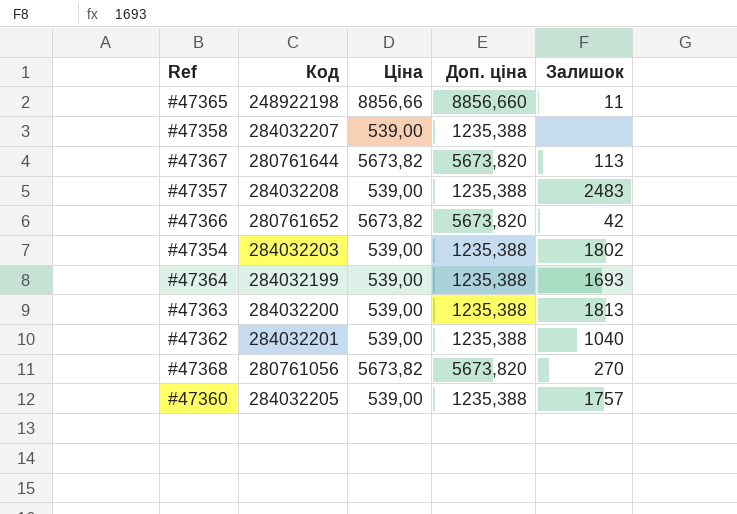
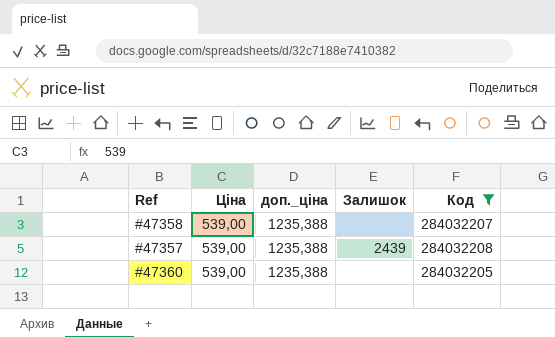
filter: none -> Код >= 284032205
column name: Доп. ціна -> доп._ціна
column Код | position: 2 -> 5
#47357 | Залишок: 2483 -> 2439
#47360 | Залишок: 1757 -> none

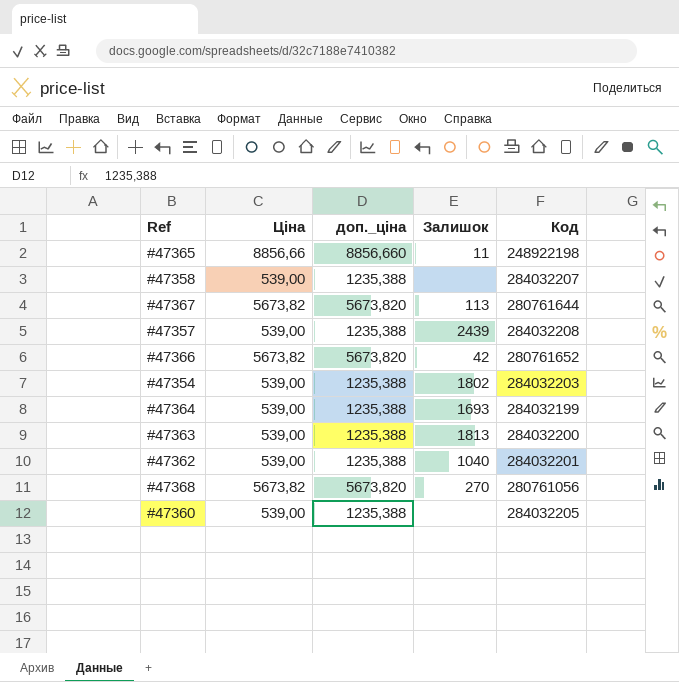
filter: Код >= 284032205 -> none

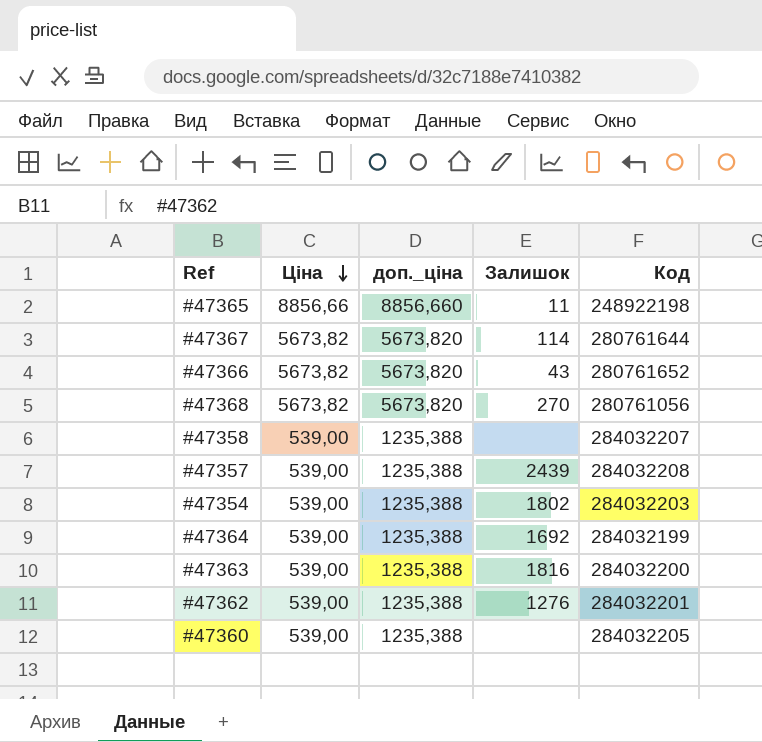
row order: none -> Ціна descending
#47367 | Залишок: 113 -> 114
#47366 | Залишок: 42 -> 43
#47364 | Залишок: 1693 -> 1692
#47363 | Залишок: 1813 -> 1816
#47362 | Залишок: 1040 -> 1276

